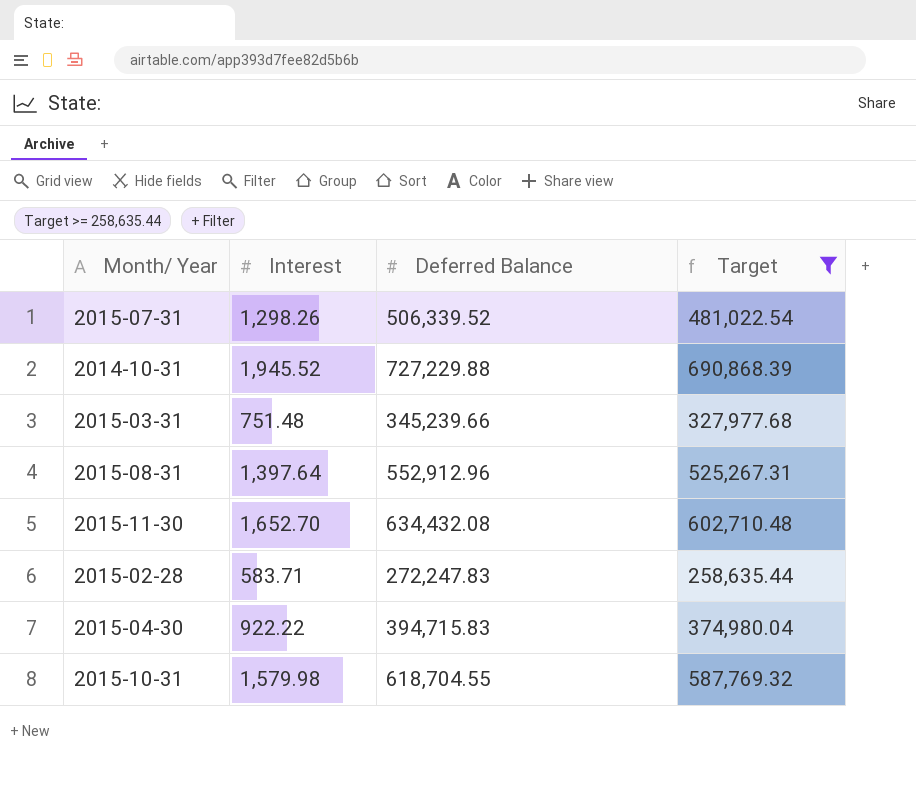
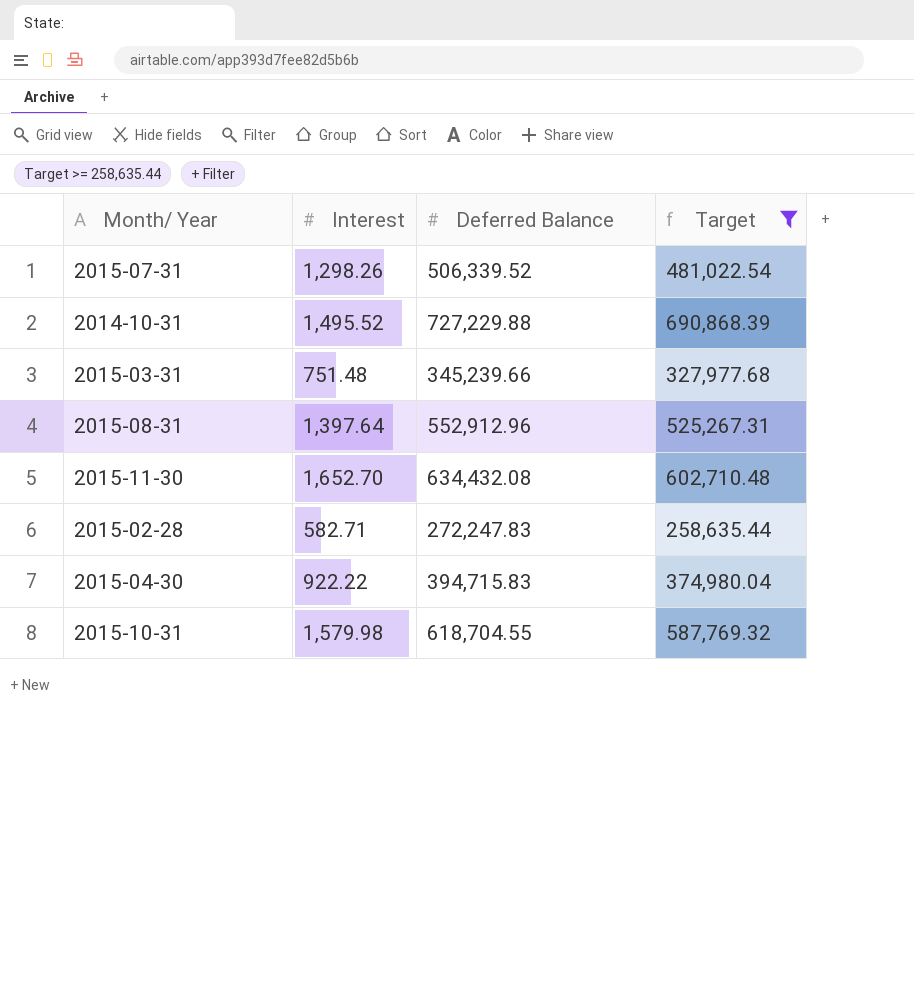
2014-10-31 | Interest: 1,945.52 -> 1,495.52
2015-02-28 | Interest: 583.71 -> 582.71

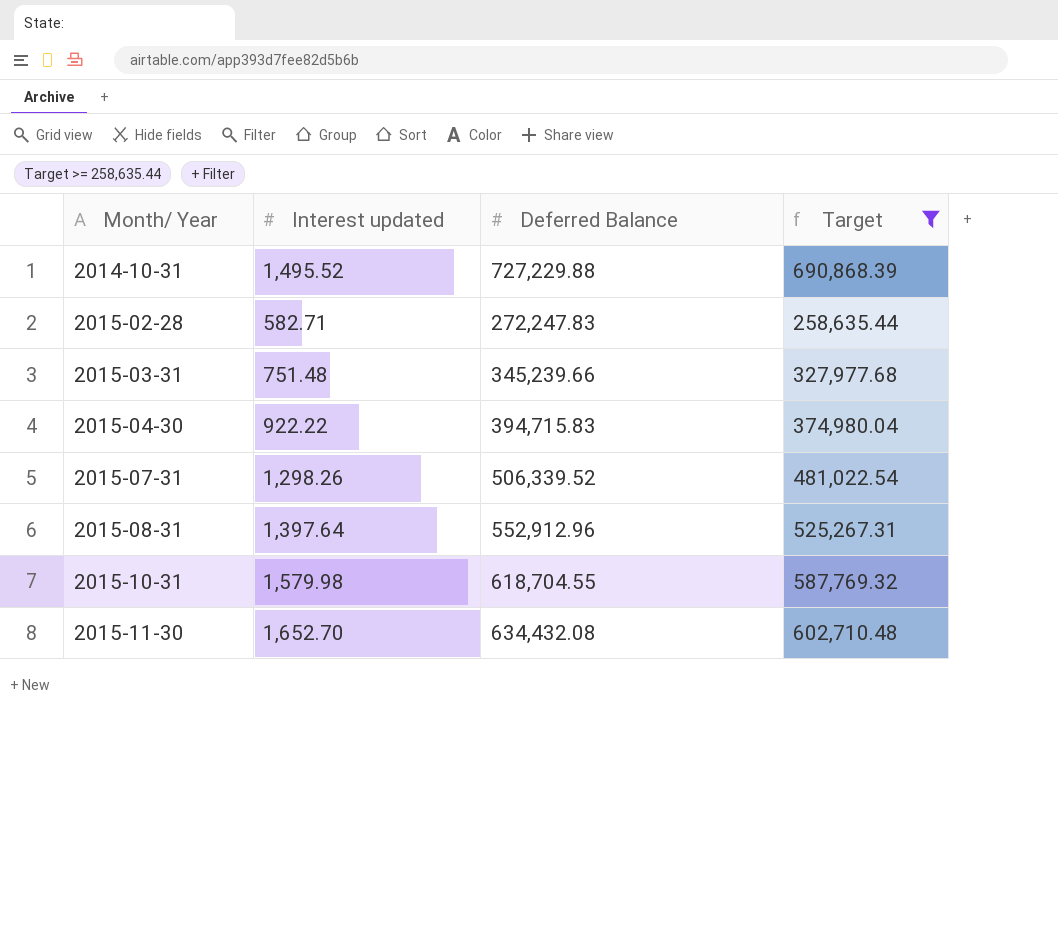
row order: none -> Month/ Year ascending
column name: Interest -> Interest updated

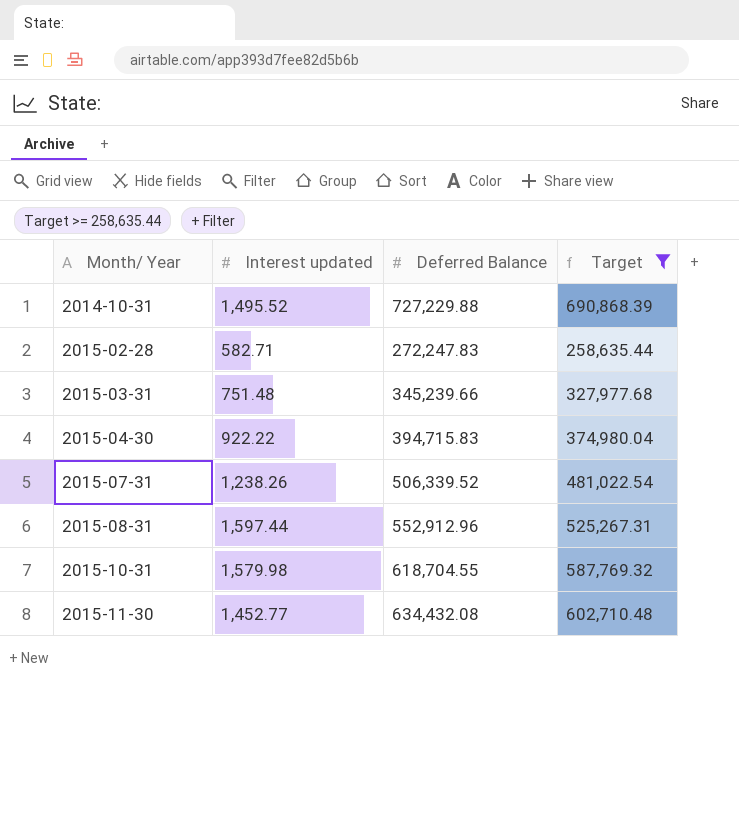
2015-07-31 | Interest updated: 1,298.26 -> 1,238.26
2015-08-31 | Interest updated: 1,397.64 -> 1,597.44
2015-11-30 | Interest updated: 1,652.70 -> 1,452.77

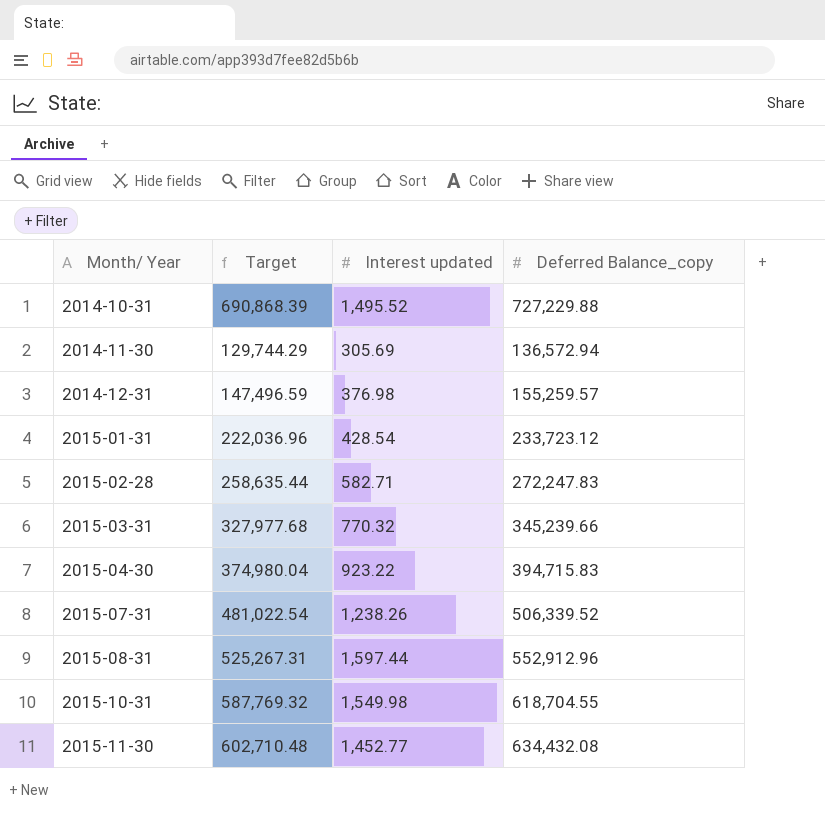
filter: Target >= 258,635.44 -> none
column Target | position: 4 -> 2
column name: Deferred Balance -> Deferred Balance_copy
2015-03-31 | Interest updated: 751.48 -> 770.32
2015-04-30 | Interest updated: 922.22 -> 923.22
2015-10-31 | Interest updated: 1,579.98 -> 1,549.98

